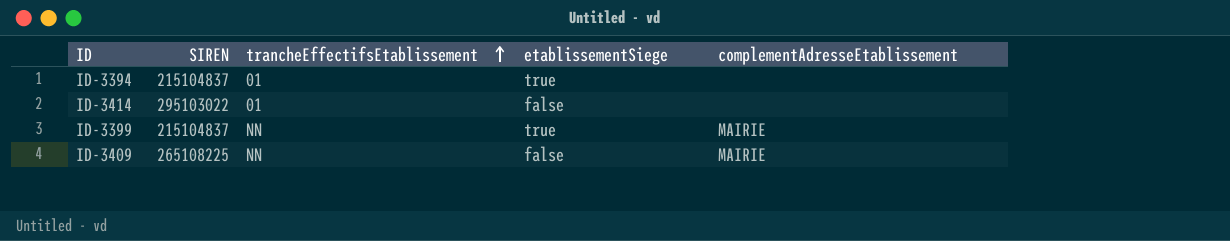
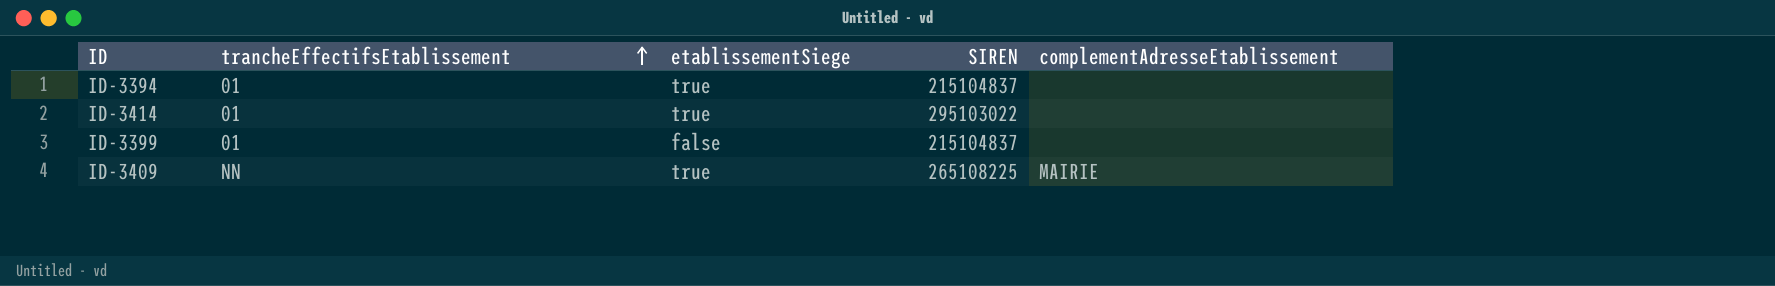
column SIREN | position: 2 -> 4
ID-3414 | etablissementSiege: false -> true
ID-3399 | trancheEffectifsEtablissement: NN -> 01
ID-3399 | etablissementSiege: true -> false
ID-3399 | complementAdresseEtablissement: MAIRIE -> none
ID-3409 | etablissementSiege: false -> true

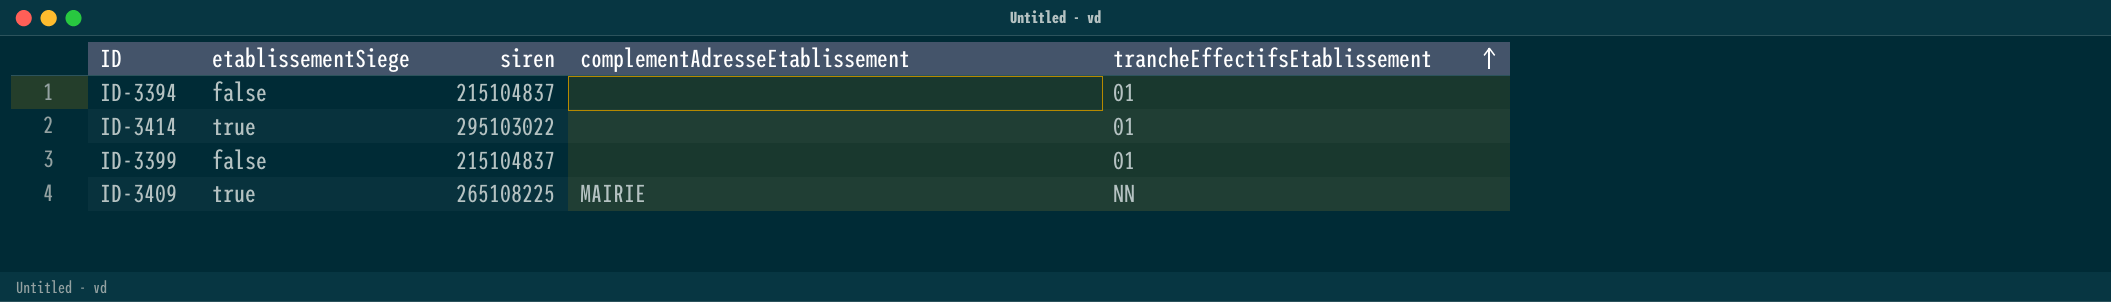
column name: SIREN -> siren
column trancheEffectifsEtablissement | position: 2 -> 5
ID-3394 | etablissementSiege: true -> false

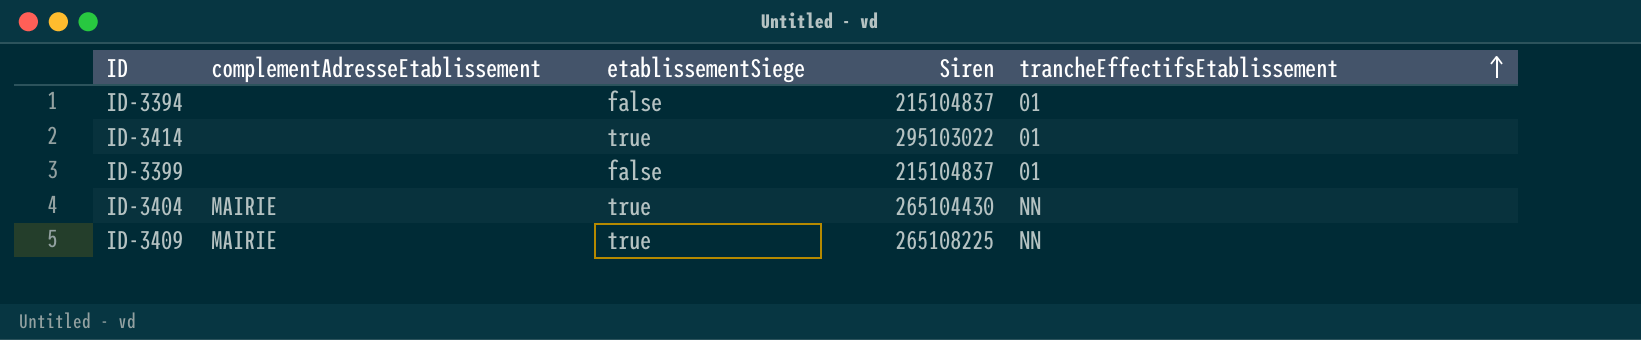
column complementAdresseEtablissement | position: 4 -> 2
column name: siren -> Siren
row ID-3404: none -> MAIRIE | true | 265104430 | NN

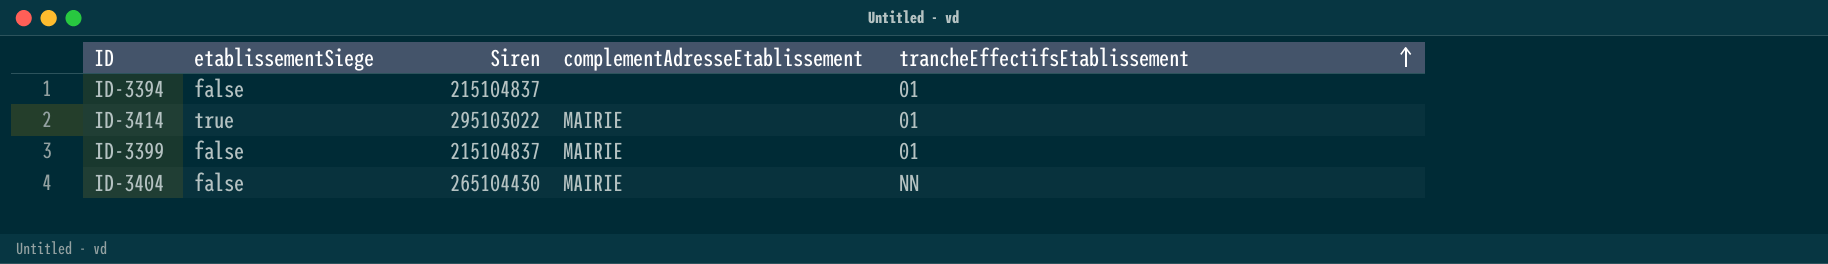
column complementAdresseEtablissement | position: 2 -> 4
row ID-3409: MAIRIE | true | 265108225 | NN -> none
ID-3414 | complementAdresseEtablissement: none -> MAIRIE
ID-3399 | complementAdresseEtablissement: none -> MAIRIE
ID-3404 | etablissementSiege: true -> false

